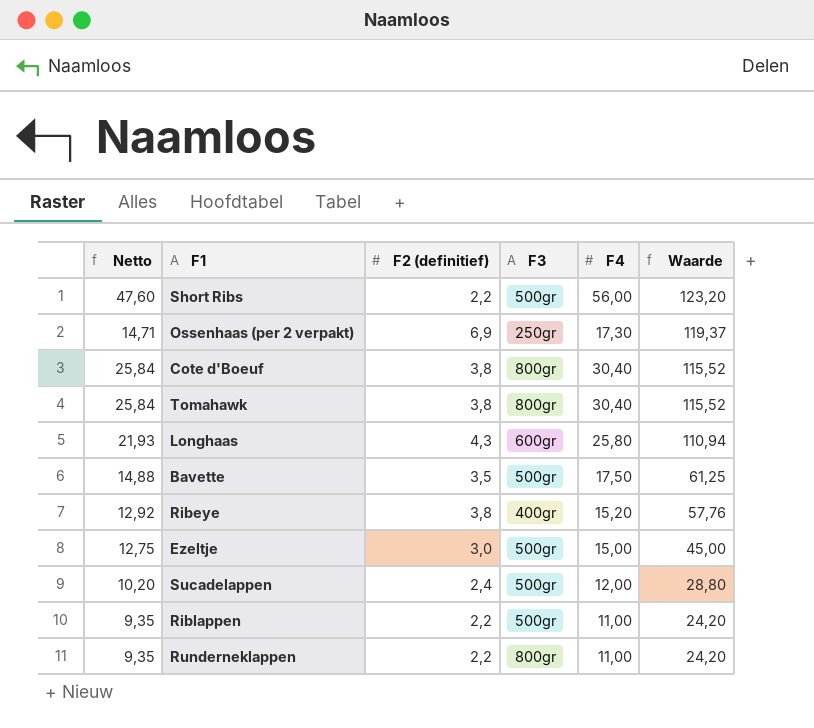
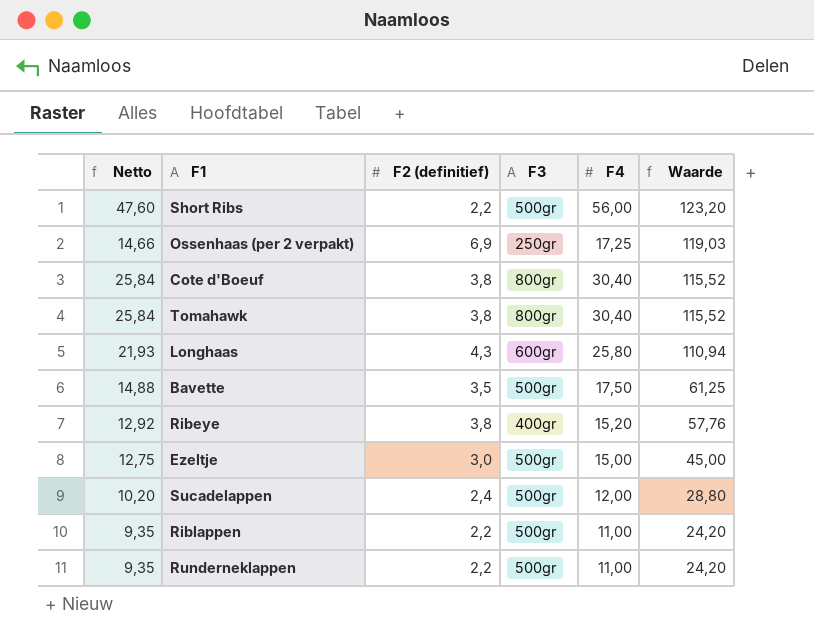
Ossenhaas (per 2 verpakt) | Netto: 14,71 -> 14,66
Ossenhaas (per 2 verpakt) | F4: 17,30 -> 17,25
Ossenhaas (per 2 verpakt) | Waarde: 119,37 -> 119,03
Runderneklappen | F3: 800gr -> 500gr

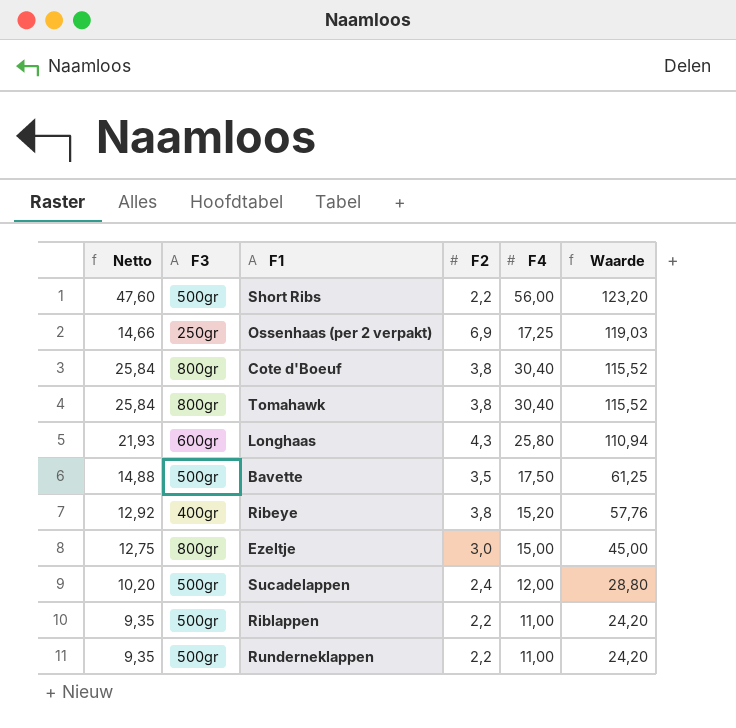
column F3 | position: 4 -> 2
column name: F2 (definitief) -> F2
Ezeltje | F3: 500gr -> 800gr

